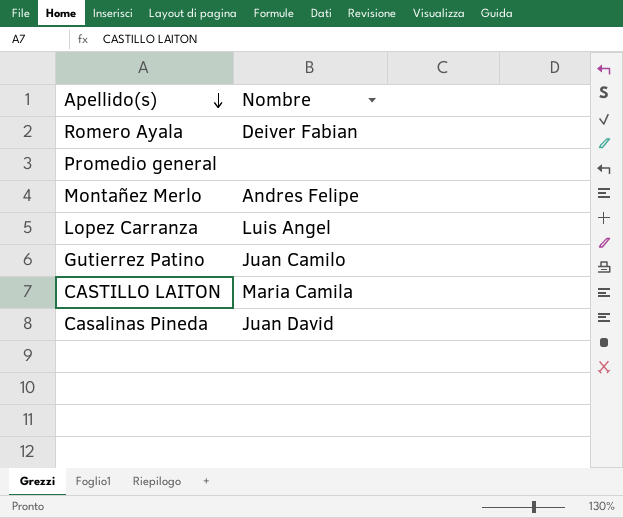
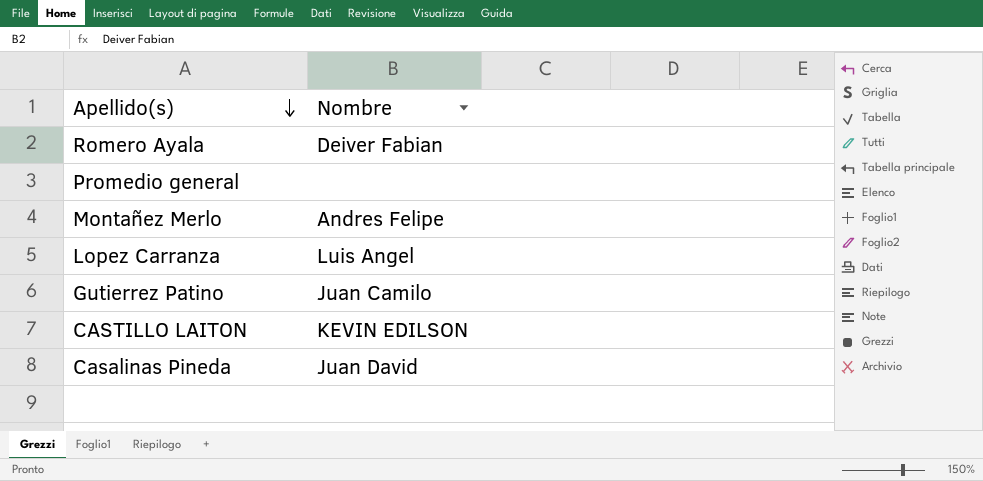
CASTILLO LAITON | Nombre: Maria Camila -> KEVIN EDILSON

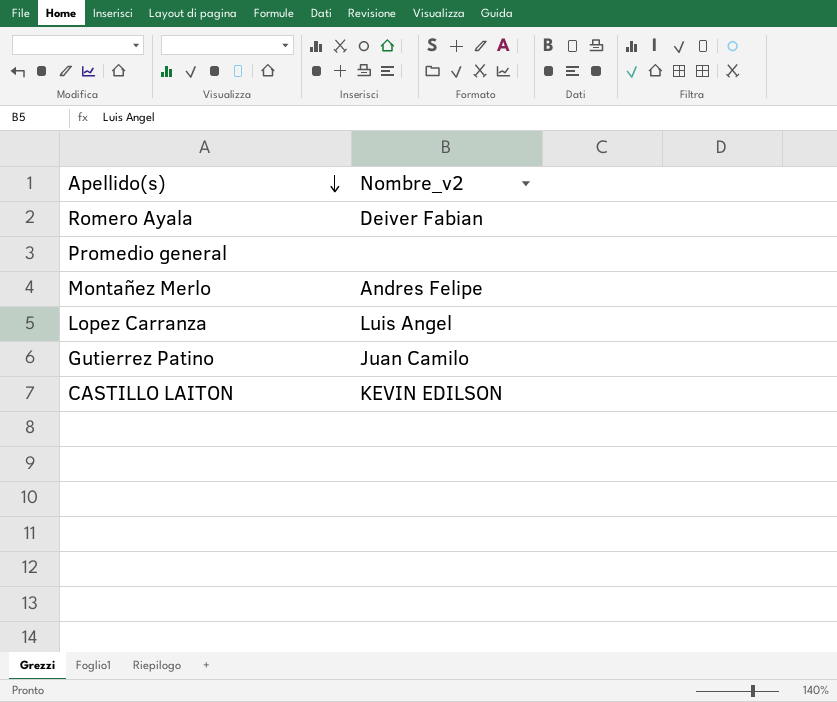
column name: Nombre -> Nombre_v2
row Casalinas Pineda: Juan David -> none

